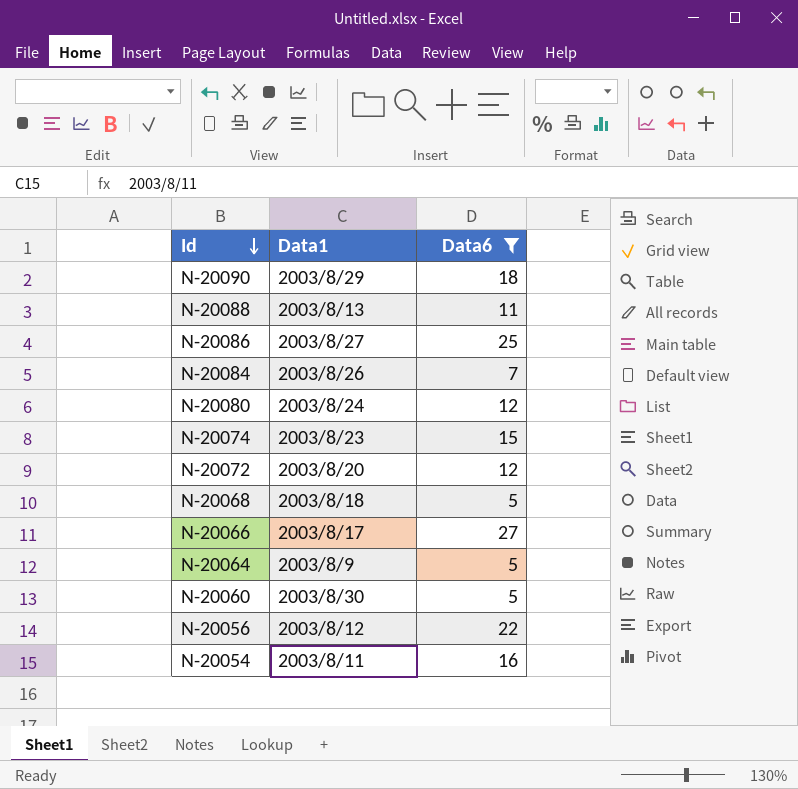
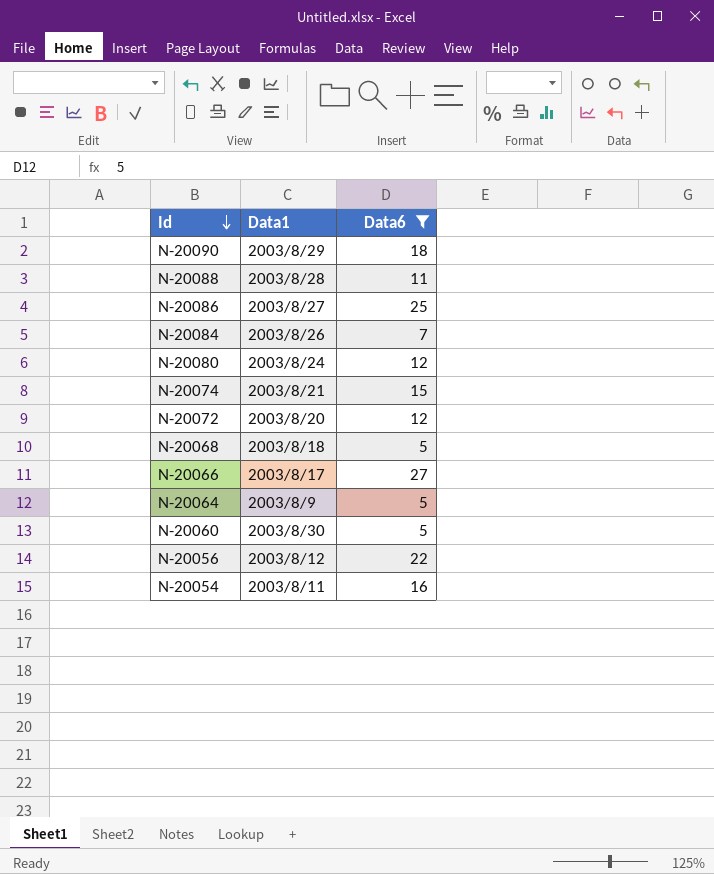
N-20088 | Data1: 2003/8/13 -> 2003/8/28
N-20074 | Data1: 2003/8/23 -> 2003/8/21

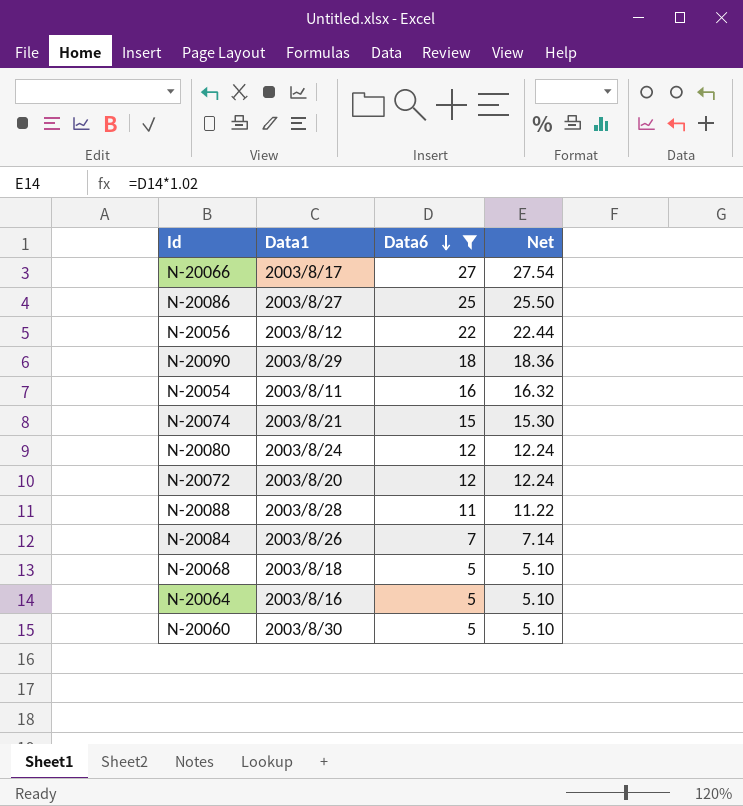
row order: Id descending -> Data6 descending
column Net | formula: none -> [Data6] * 1.02
N-20064 | Data1: 2003/8/9 -> 2003/8/16

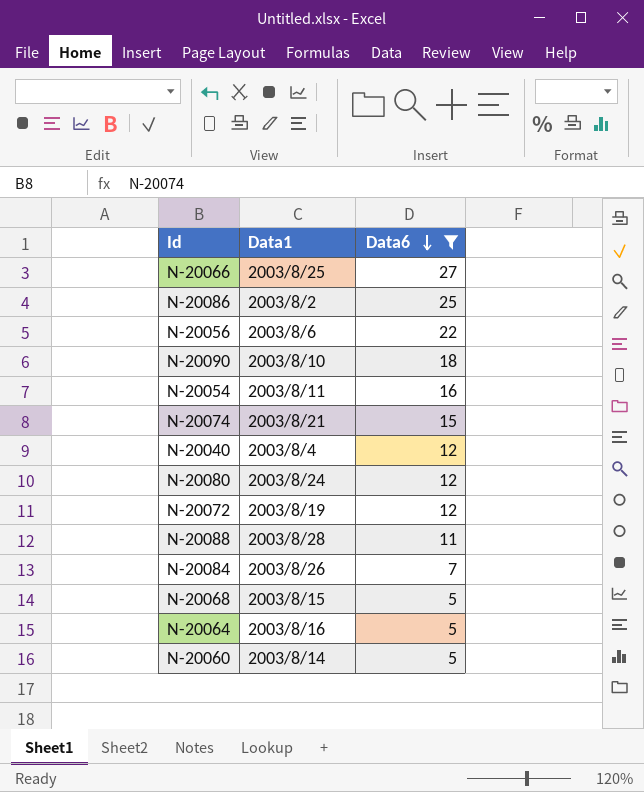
column Net | formula: [Data6] * 1.02 -> none
N-20066 | Data1: 2003/8/17 -> 2003/8/25
N-20086 | Data1: 2003/8/27 -> 2003/8/2
N-20056 | Data1: 2003/8/12 -> 2003/8/6
N-20090 | Data1: 2003/8/29 -> 2003/8/10
row N-20040: none -> 2003/8/4 | 12
N-20072 | Data1: 2003/8/20 -> 2003/8/19
N-20068 | Data1: 2003/8/18 -> 2003/8/15
N-20060 | Data1: 2003/8/30 -> 2003/8/14

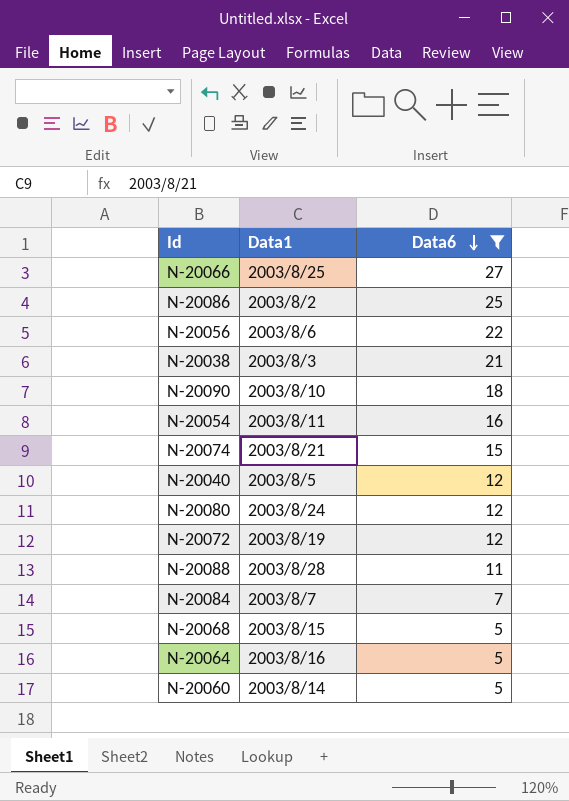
row N-20038: none -> 2003/8/3 | 21
N-20040 | Data1: 2003/8/4 -> 2003/8/5
N-20084 | Data1: 2003/8/26 -> 2003/8/7

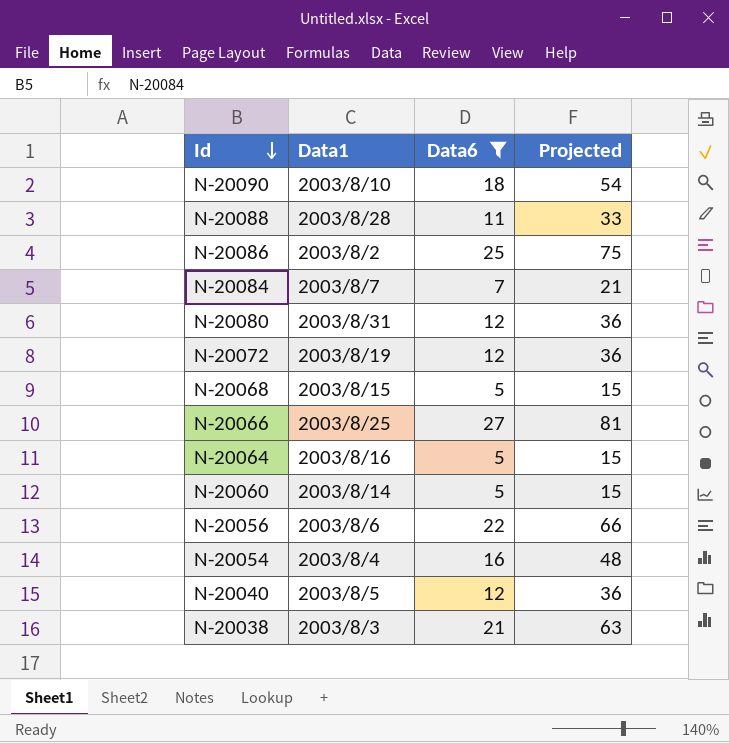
row order: Data6 descending -> Id descending
column Projected | formula: none -> [Data6] * 3
row N-20074: 2003/8/21 | 15 -> none
N-20080 | Data1: 2003/8/24 -> 2003/8/31
N-20054 | Data1: 2003/8/11 -> 2003/8/4

